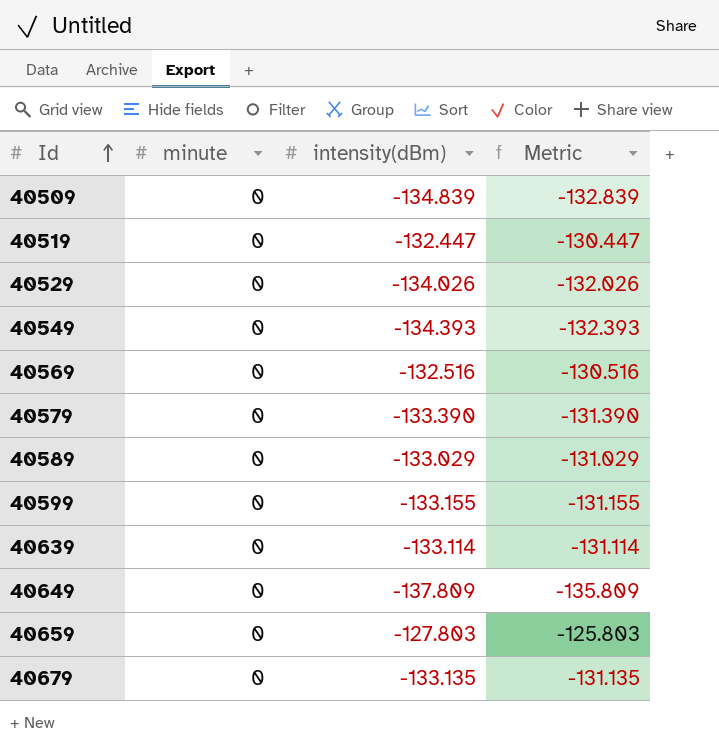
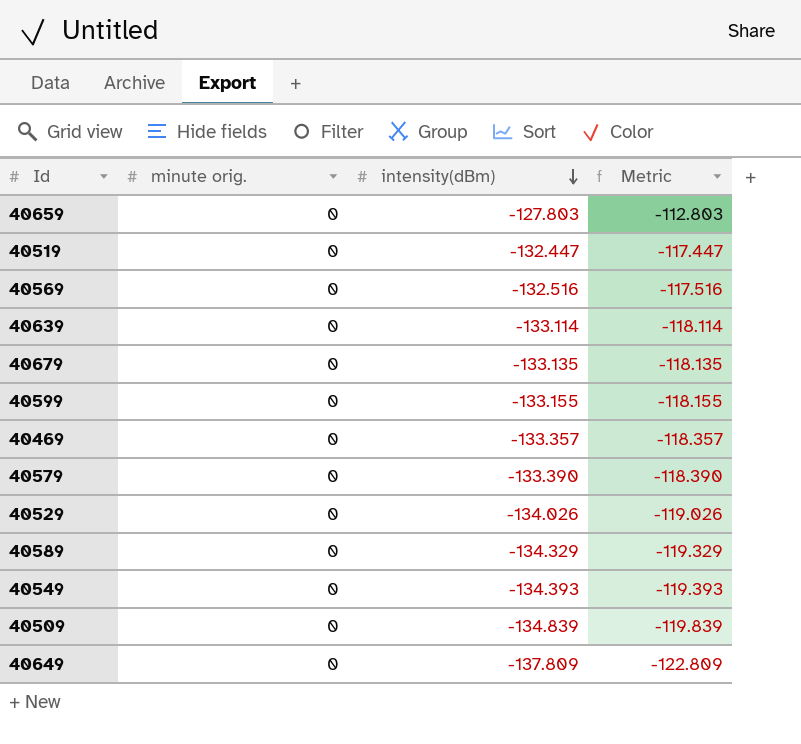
row order: Id ascending -> intensity(dBm) descending
column name: minute -> minute orig.
column Metric | formula: [intensity(dBm)] + 2 -> [intensity(dBm)] + 15
row 40469: none -> 0 | -133.357 | -118.357
40589 | intensity(dBm): -133.029 -> -134.329

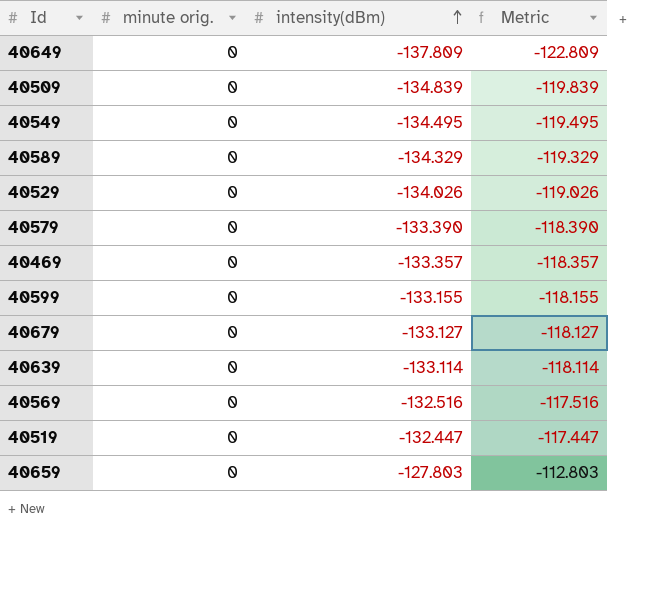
row order: intensity(dBm) descending -> intensity(dBm) ascending
40549 | intensity(dBm): -134.393 -> -134.495
40549 | Metric: -119.393 -> -119.495
40679 | intensity(dBm): -133.135 -> -133.127
40679 | Metric: -118.135 -> -118.127

